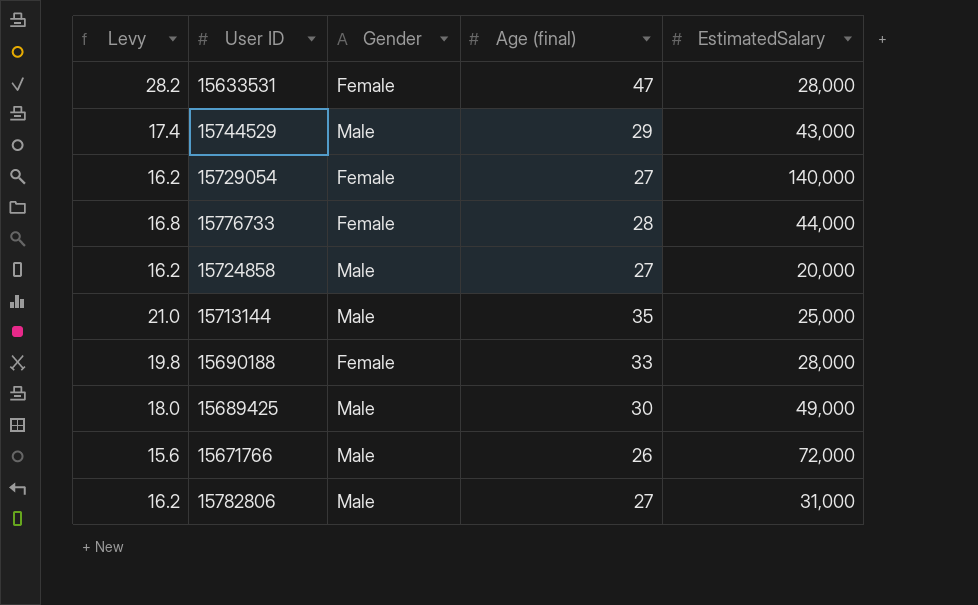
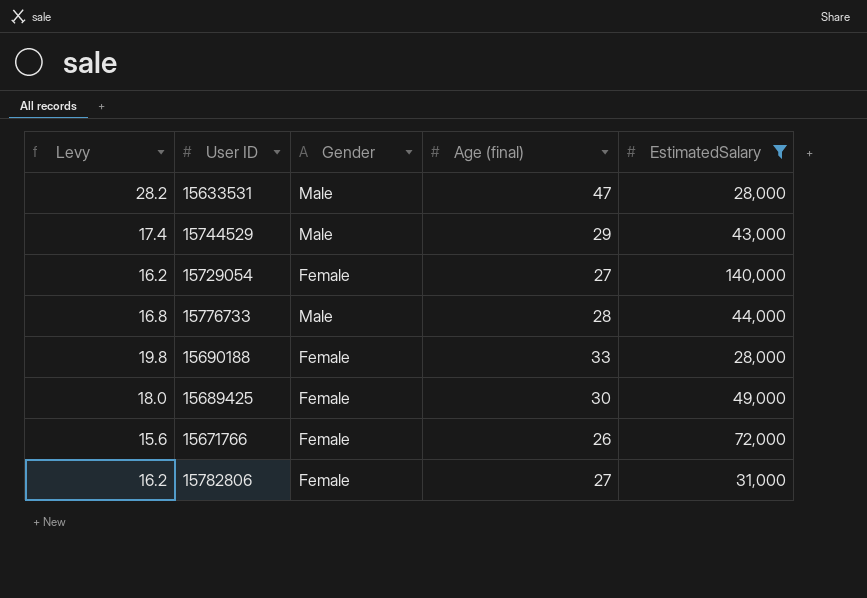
filter: none -> EstimatedSalary >= 28,000
15633531 | Gender: Female -> Male
15776733 | Gender: Female -> Male
15689425 | Gender: Male -> Female
15671766 | Gender: Male -> Female
15782806 | Gender: Male -> Female

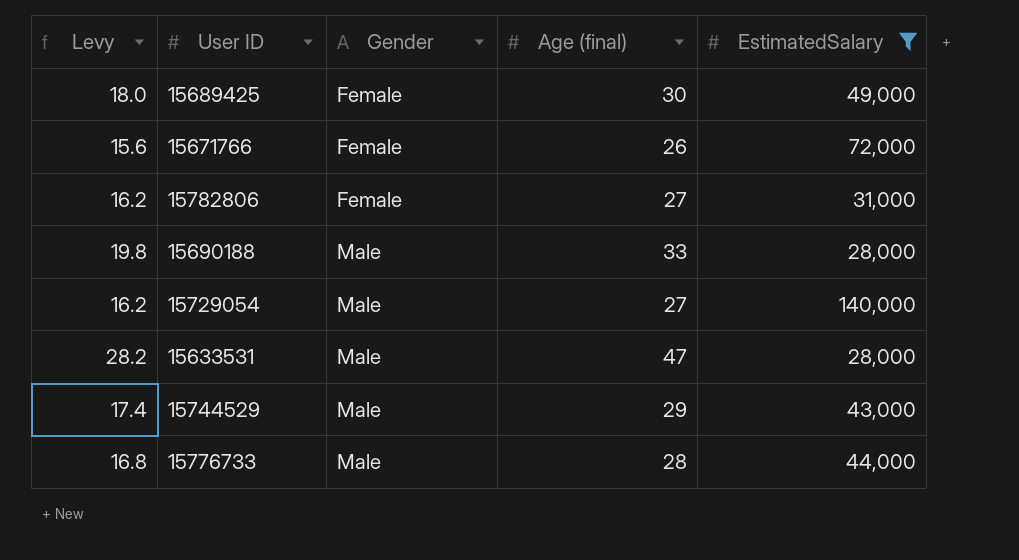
row order: none -> Gender ascending
15690188 | Gender: Female -> Male
15729054 | Gender: Female -> Male

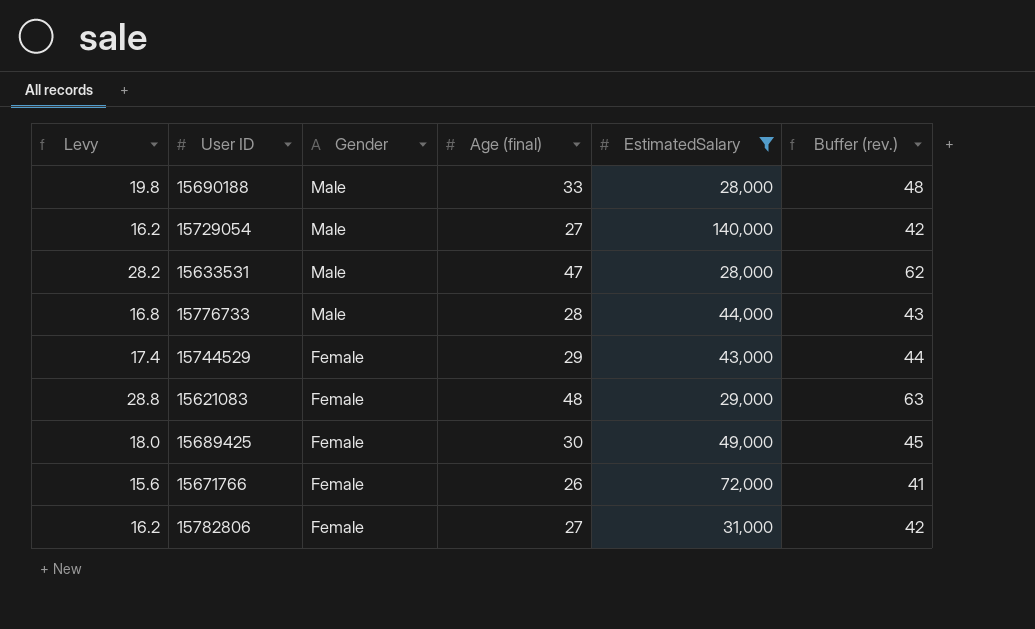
row order: Gender ascending -> Gender descending
column Buffer (rev.) | formula: none -> [Age (final)] + 15
15744529 | Gender: Male -> Female
row 15621083: none -> 28.8 | Female | 48 | 29,000 | 63

